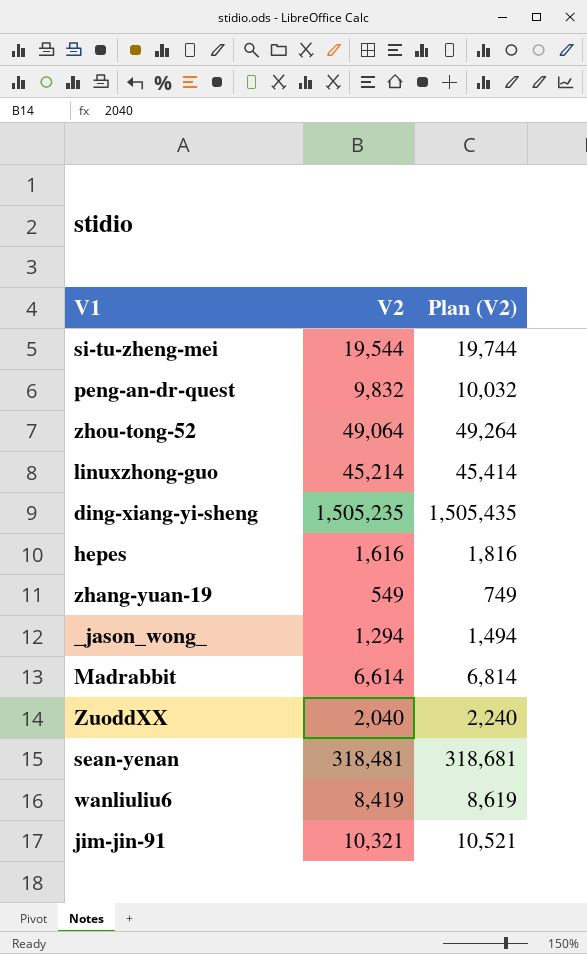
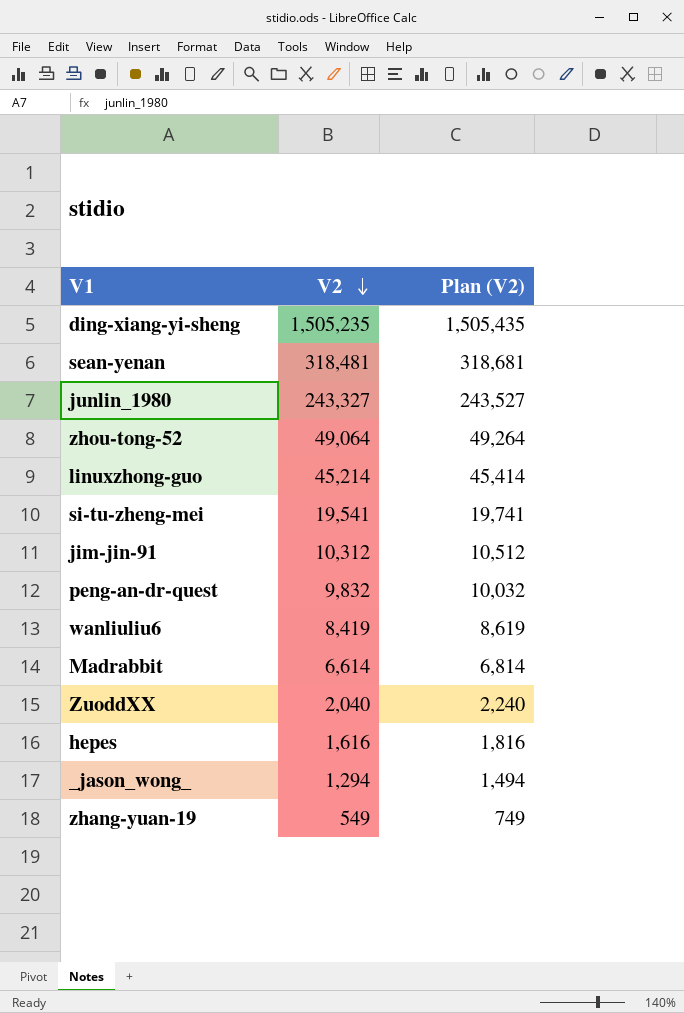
row order: none -> V2 descending
row junlin_1980: none -> 243,327 | 243,527
si-tu-zheng-mei | V2: 19,544 -> 19,541
si-tu-zheng-mei | Plan (V2): 19,744 -> 19,741
jim-jin-91 | V2: 10,321 -> 10,312
jim-jin-91 | Plan (V2): 10,521 -> 10,512

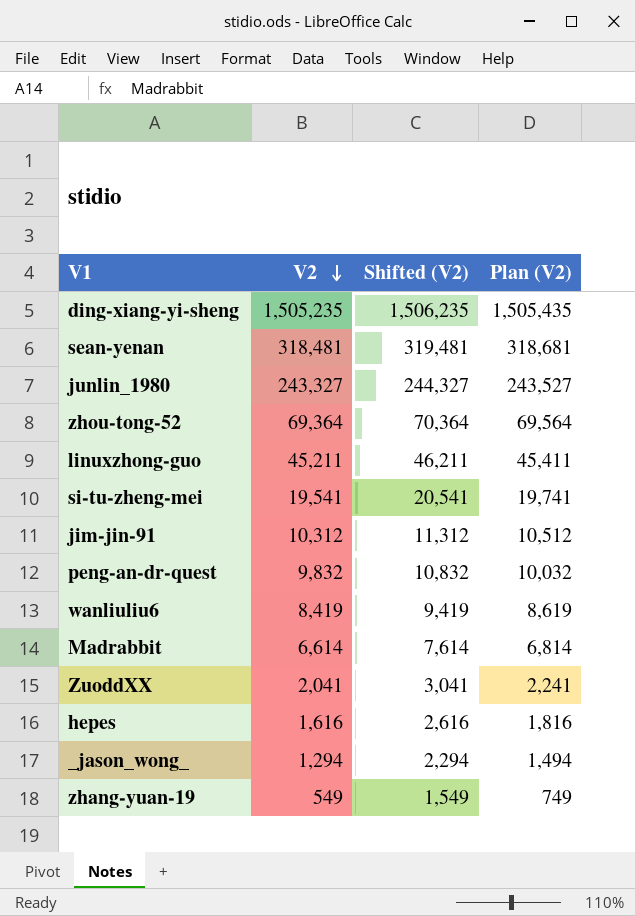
column Shifted (V2) | formula: none -> [V2] + 1000
zhou-tong-52 | V2: 49,064 -> 69,364
zhou-tong-52 | Plan (V2): 49,264 -> 69,564
linuxzhong-guo | V2: 45,214 -> 45,211
linuxzhong-guo | Plan (V2): 45,414 -> 45,411
ZuoddXX | V2: 2,040 -> 2,041
ZuoddXX | Plan (V2): 2,240 -> 2,241

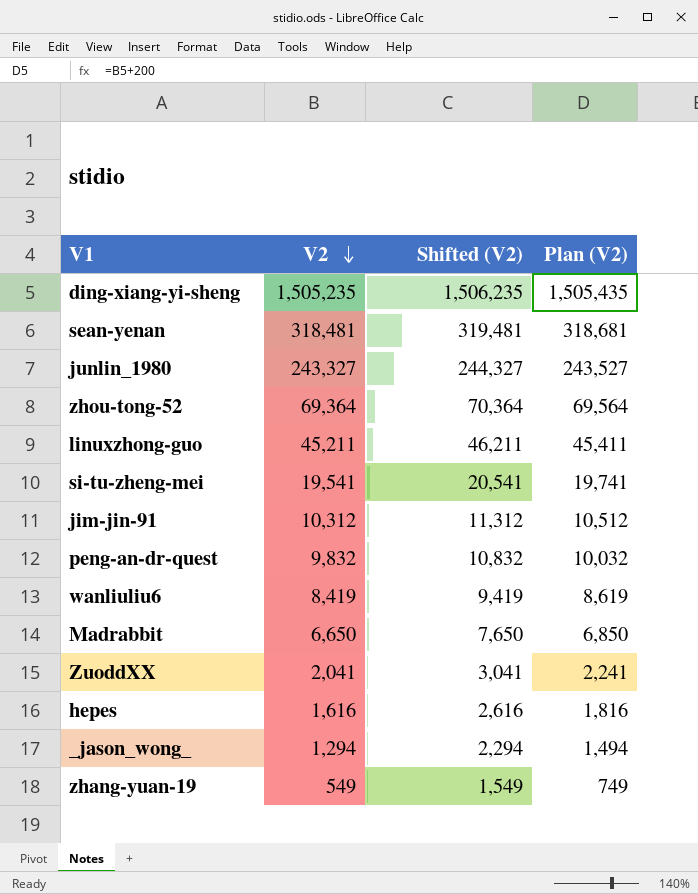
Madrabbit | V2: 6,614 -> 6,650
Madrabbit | Shifted (V2): 7,614 -> 7,650
Madrabbit | Plan (V2): 6,814 -> 6,850

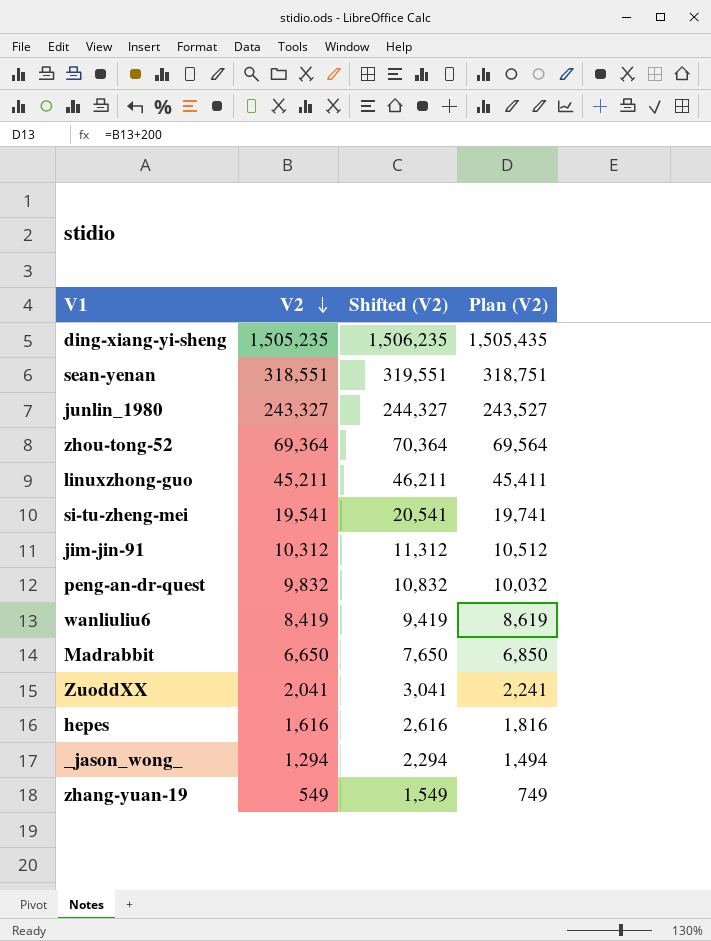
sean-yenan | V2: 318,481 -> 318,551
sean-yenan | Shifted (V2): 319,481 -> 319,551
sean-yenan | Plan (V2): 318,681 -> 318,751

